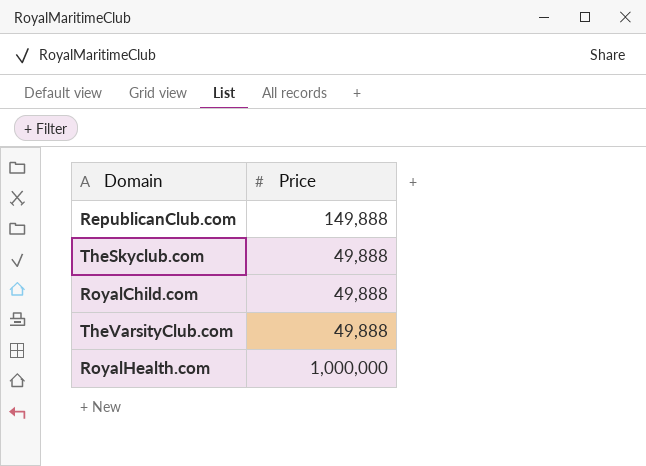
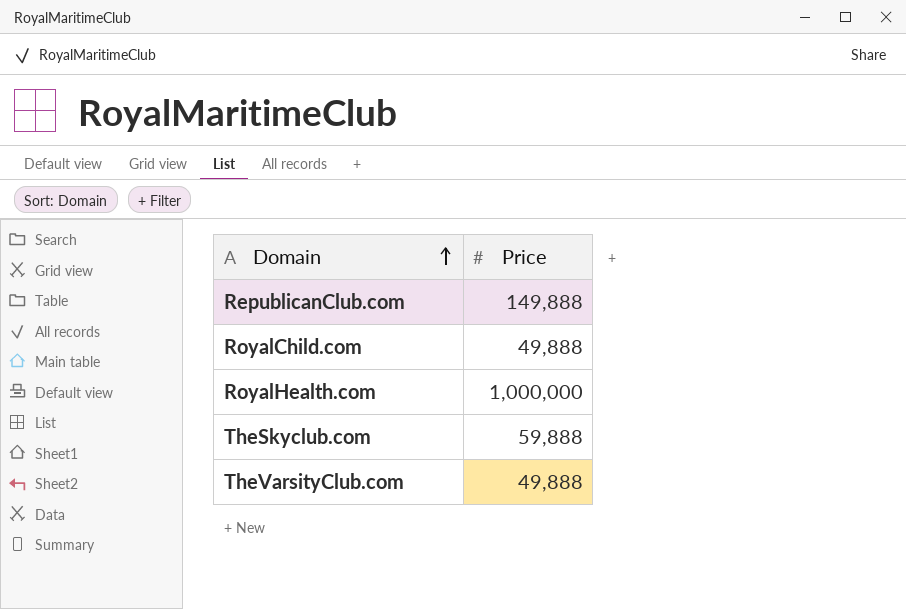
row order: none -> Domain ascending
TheSkyclub.com | Price: 49,888 -> 59,888

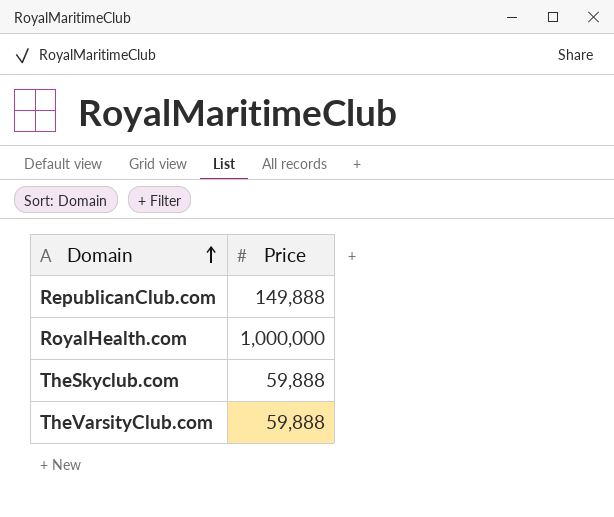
row RoyalChild.com: 49,888 -> none
TheVarsityClub.com | Price: 49,888 -> 59,888

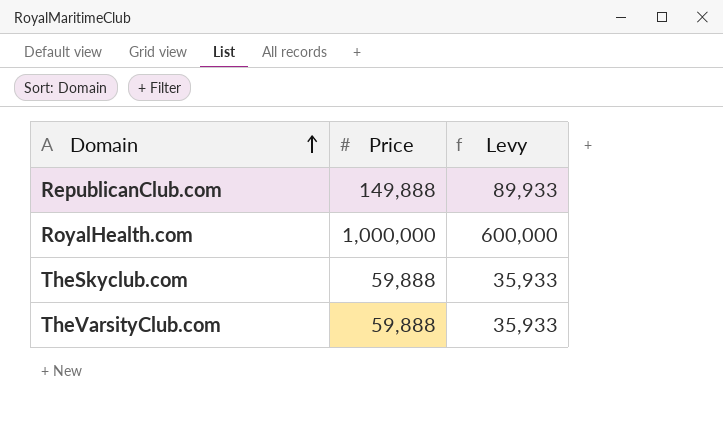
column Levy | formula: none -> [Price] * 0.6

